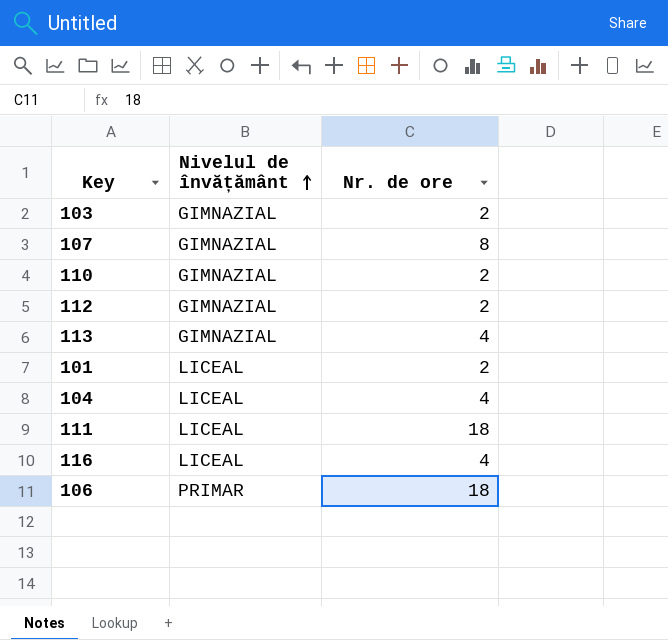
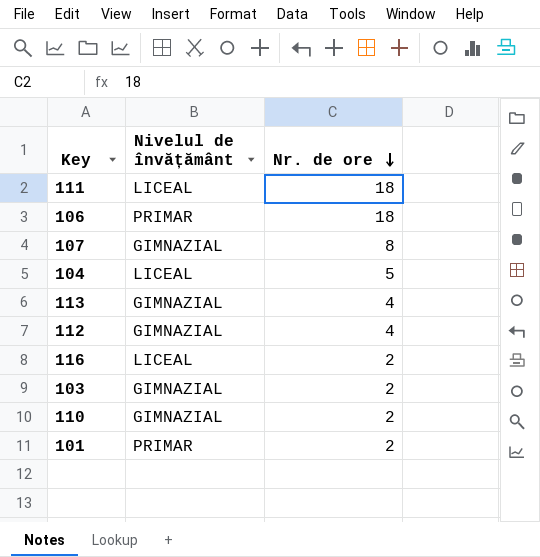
row order: Nivelul de învățământ ascending -> Nr. de ore descending
104 | Nr. de ore: 4 -> 5
112 | Nr. de ore: 2 -> 4
116 | Nr. de ore: 4 -> 2
101 | Nivelul de învățământ: LICEAL -> PRIMAR

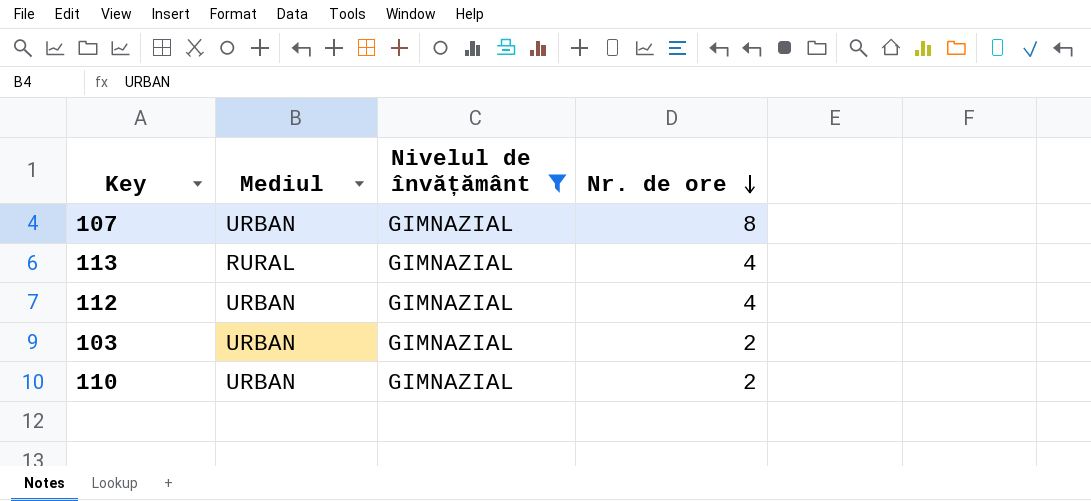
filter: none -> Nivelul de învățământ = GIMNAZIAL
column Mediul | position: none -> 2

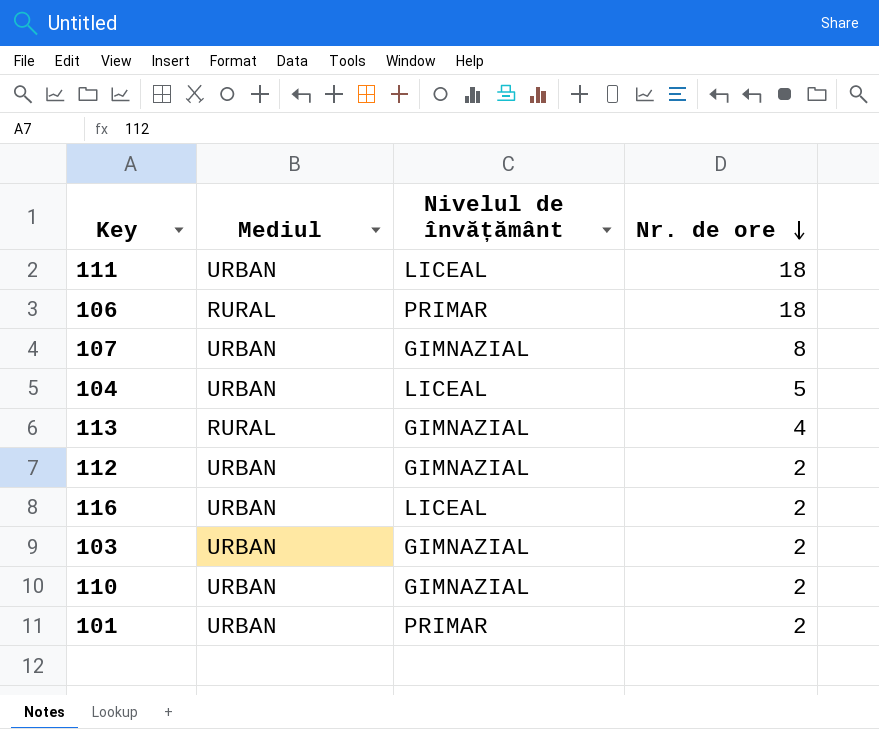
filter: Nivelul de învățământ = GIMNAZIAL -> none
112 | Nr. de ore: 4 -> 2

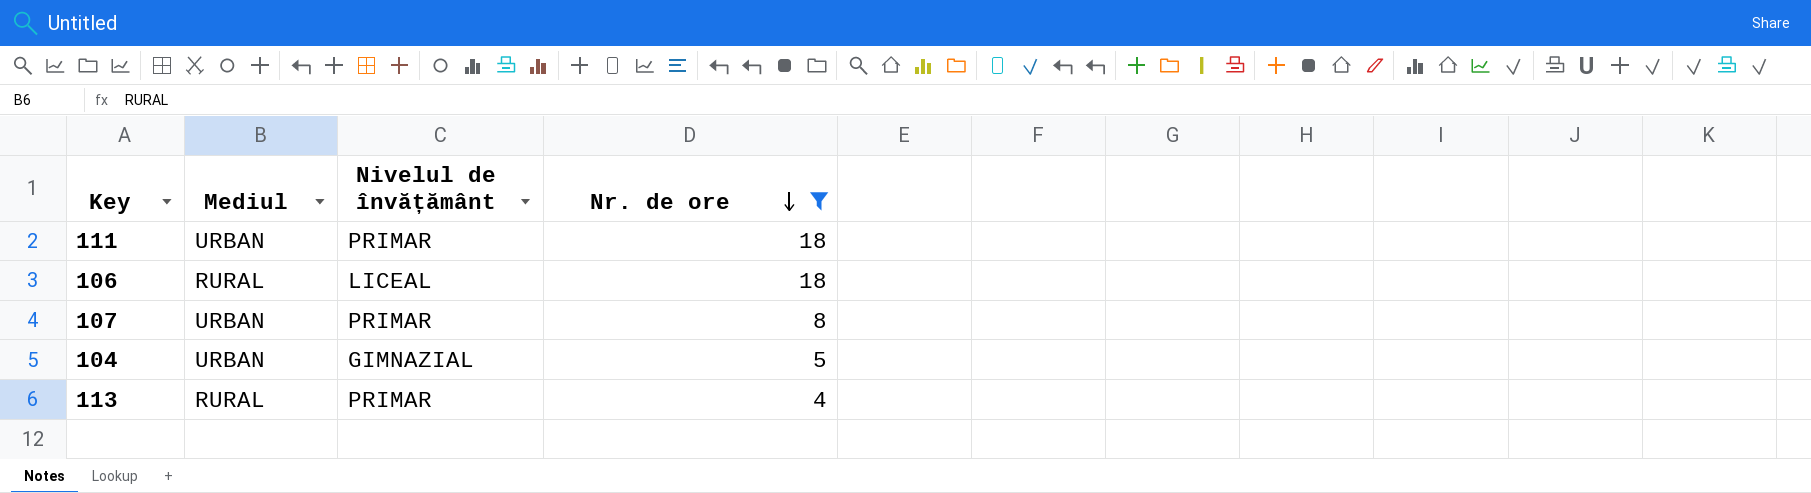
filter: none -> Nr. de ore != 2
111 | Nivelul de învățământ: LICEAL -> PRIMAR
106 | Nivelul de învățământ: PRIMAR -> LICEAL
107 | Nivelul de învățământ: GIMNAZIAL -> PRIMAR
104 | Nivelul de învățământ: LICEAL -> GIMNAZIAL
113 | Nivelul de învățământ: GIMNAZIAL -> PRIMAR

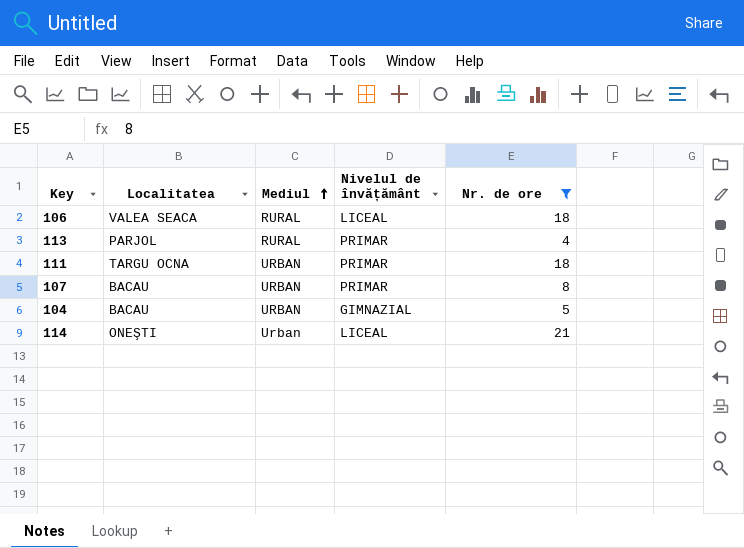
row order: Nr. de ore descending -> Mediul ascending
column Localitatea | position: none -> 2
row 114: none -> ONEŞTI | Urban | LICEAL | 21

